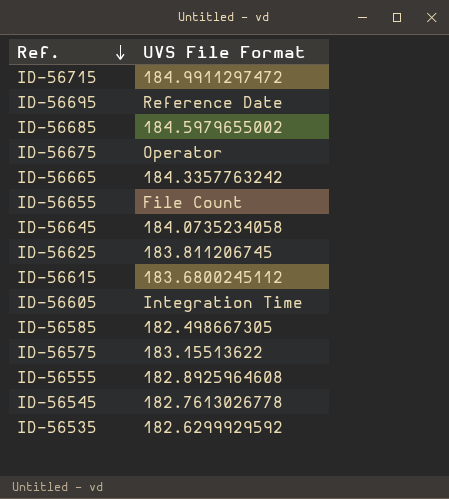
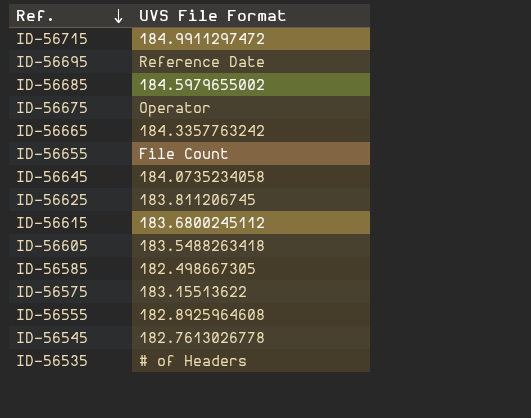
ID-56605 | UVS File Format: Integration Time -> 183.5488263418
ID-56535 | UVS File Format: 182.6299929592 -> # of Headers

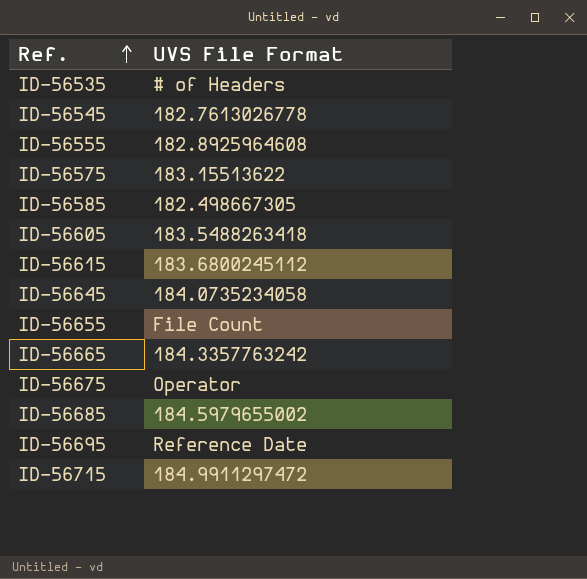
row order: Ref. descending -> Ref. ascending
row ID-56625: 183.811206745 -> none

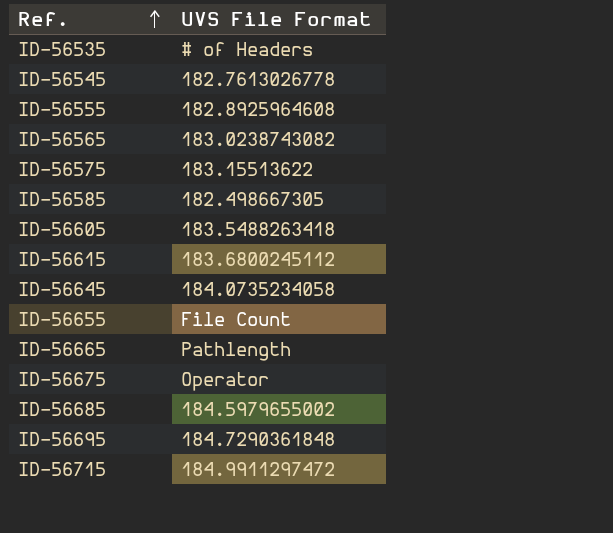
row ID-56565: none -> 183.0238743082
ID-56665 | UVS File Format: 184.3357763242 -> Pathlength
ID-56695 | UVS File Format: Reference Date -> 184.7290361848

